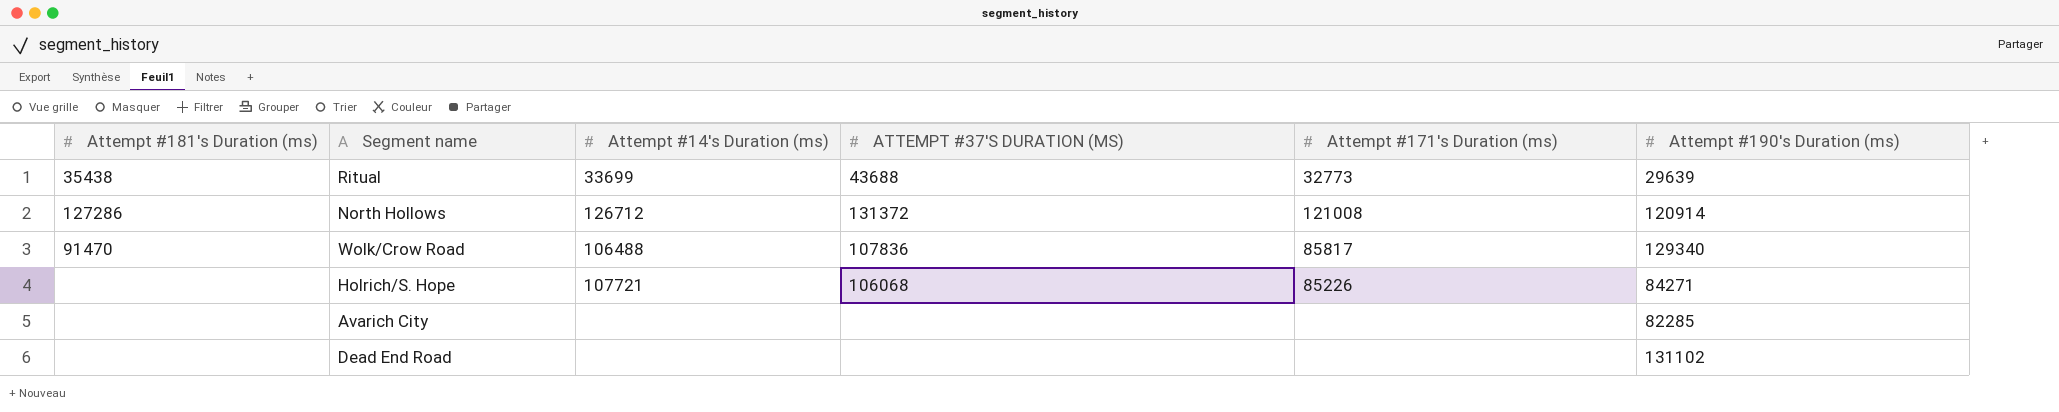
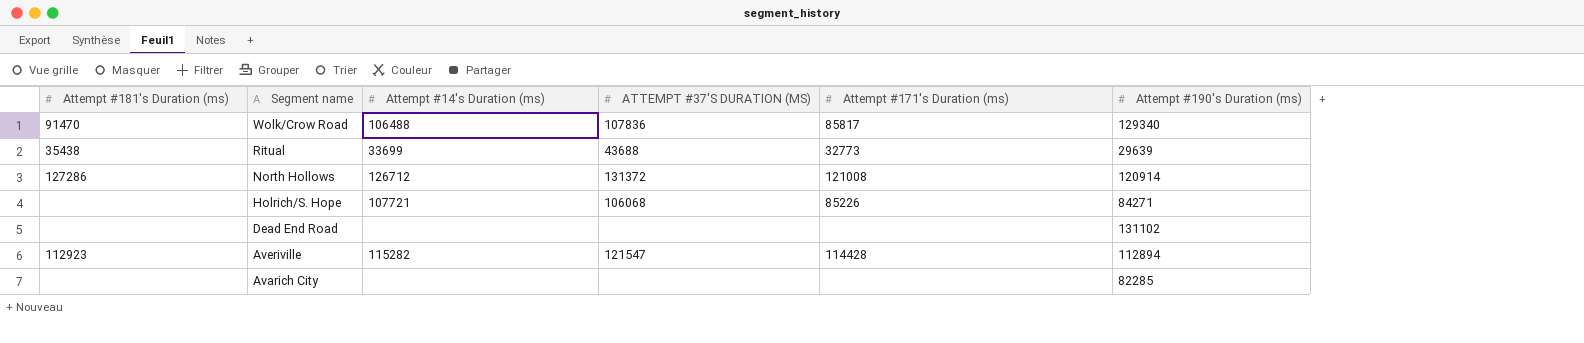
row order: none -> Segment name descending
row Averiville: none -> 112923 | 115282 | 121547 | 114428 | 112894

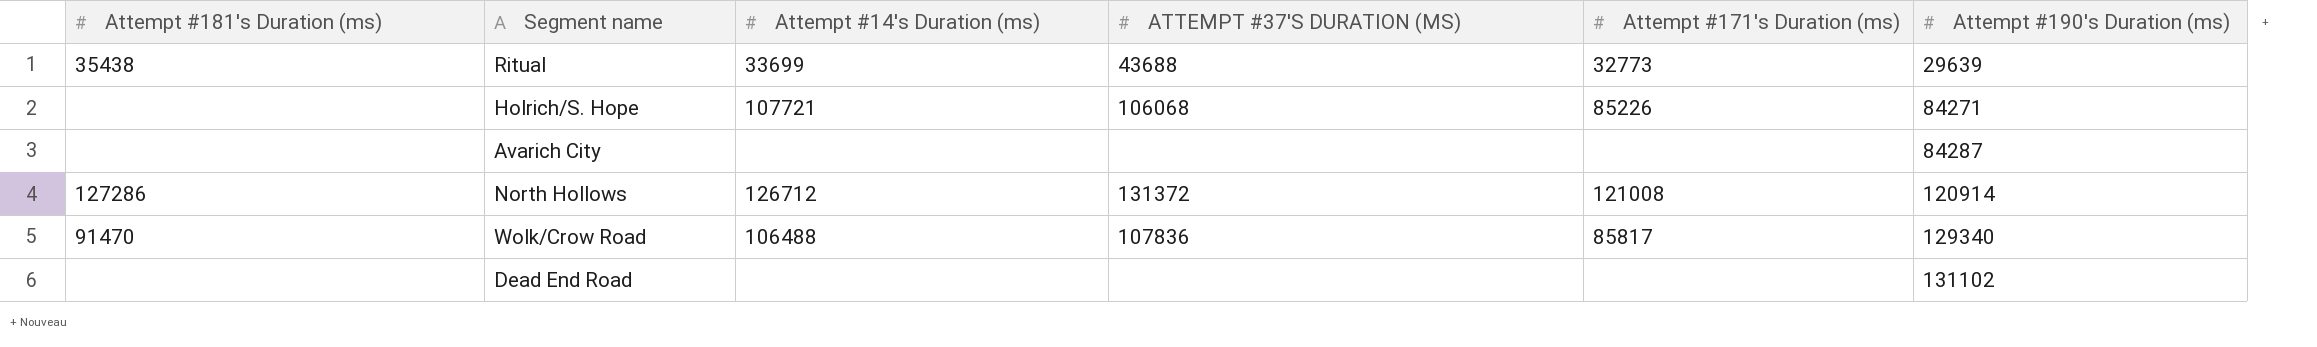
row order: Segment name descending -> Attempt #190's Duration (ms) ascending
row Averiville: 112923 | 115282 | 121547 | 114428 | 112894 -> none
Avarich City | Attempt #190's Duration (ms): 82285 -> 84287

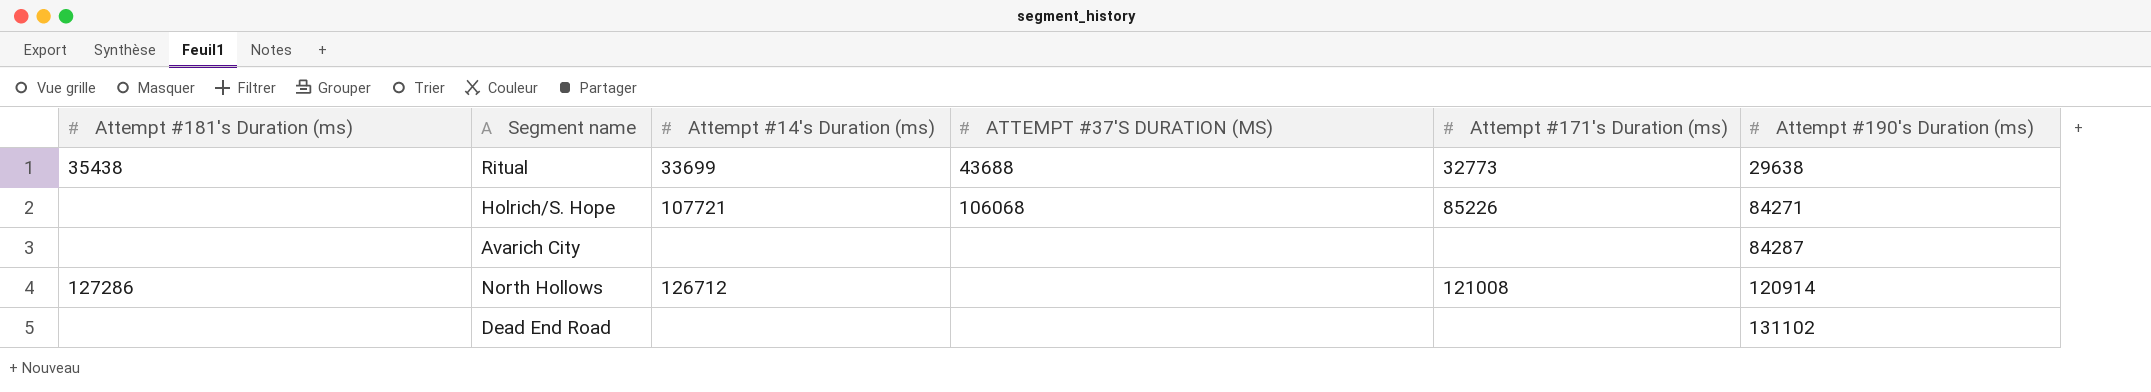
row Wolk/Crow Road: 91470 | 106488 | 107836 | 85817 | 129340 -> none
Ritual | Attempt #190's Duration (ms): 29639 -> 29638
North Hollows | ATTEMPT #37'S DURATION (MS): 131372 -> none

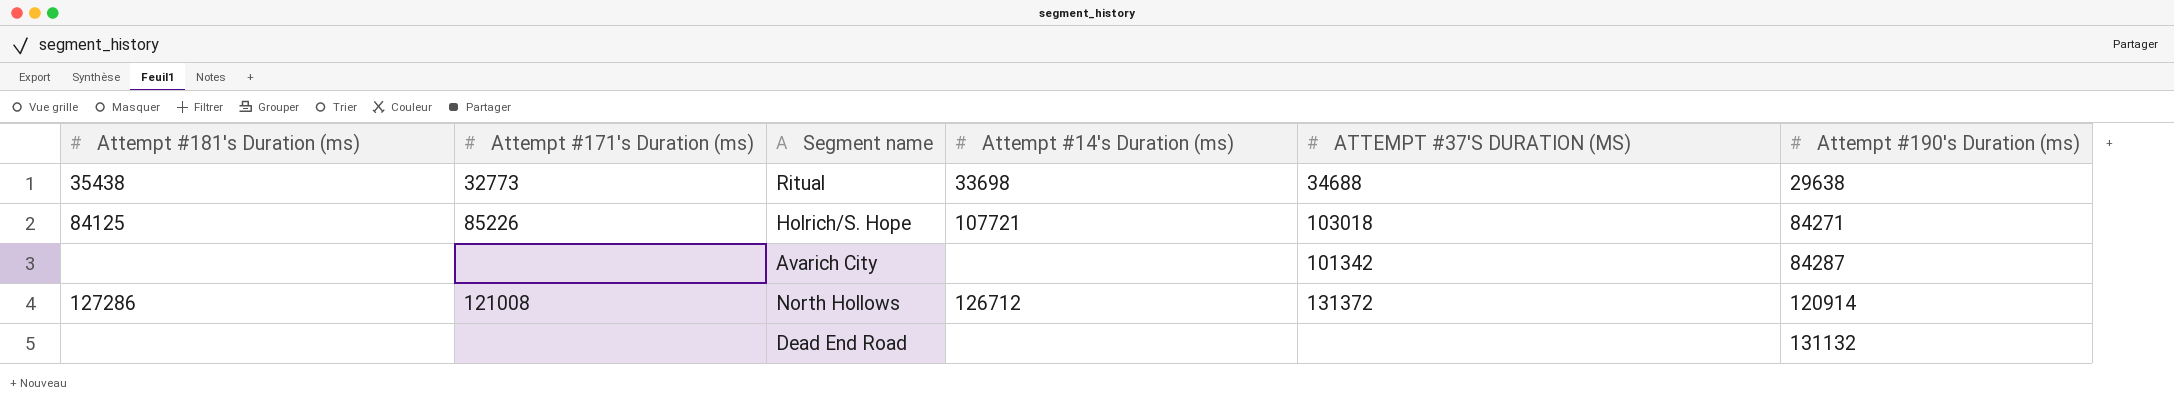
column Attempt #171's Duration (ms) | position: 5 -> 2
Ritual | Attempt #14's Duration (ms): 33699 -> 33698
Ritual | ATTEMPT #37'S DURATION (MS): 43688 -> 34688
Holrich/S. Hope | Attempt #181's Duration (ms): none -> 84125
Holrich/S. Hope | ATTEMPT #37'S DURATION (MS): 106068 -> 103018
Avarich City | ATTEMPT #37'S DURATION (MS): none -> 101342
North Hollows | ATTEMPT #37'S DURATION (MS): none -> 131372
Dead End Road | Attempt #190's Duration (ms): 131102 -> 131132

